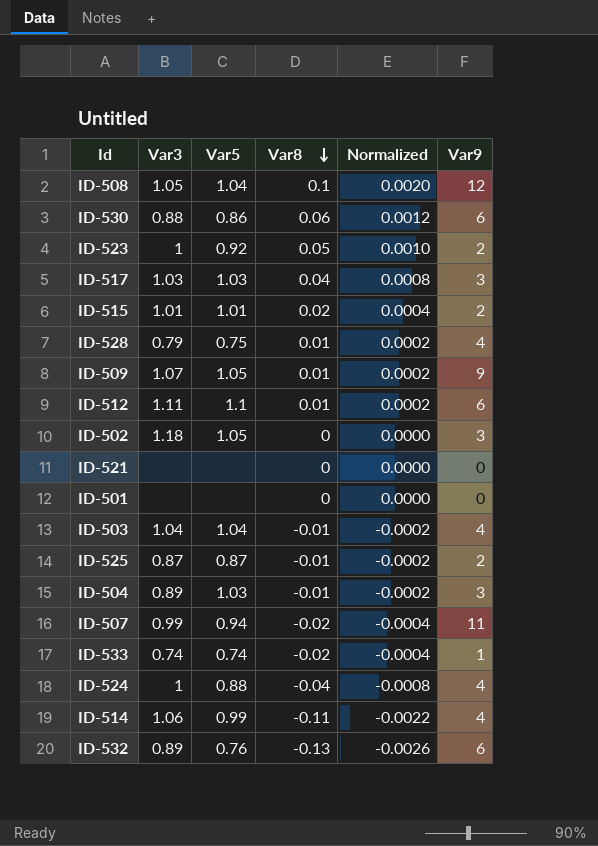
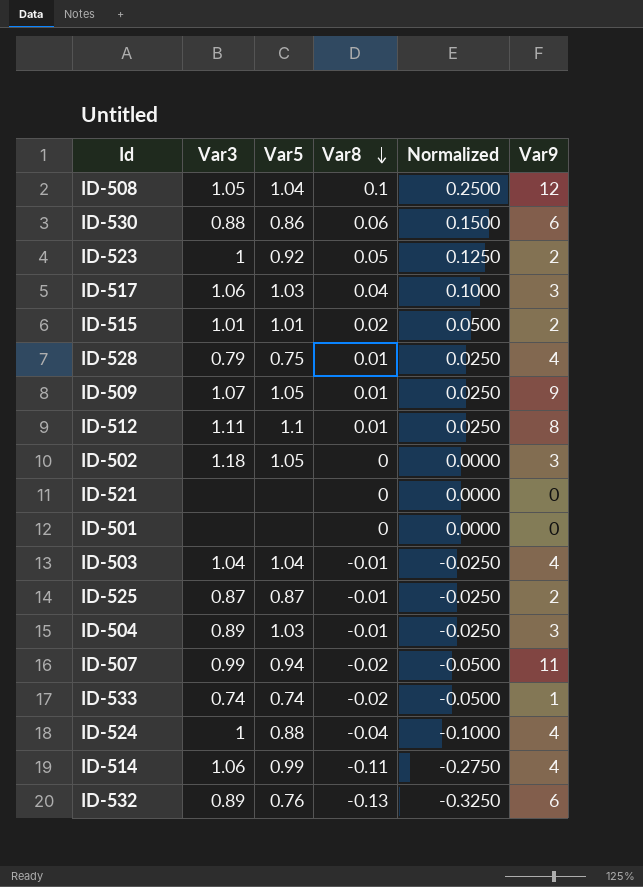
column Normalized | formula: [Var8] * 0.02 -> [Var8] * 2.5
ID-517 | Var3: 1.03 -> 1.06
ID-512 | Var9: 6 -> 8

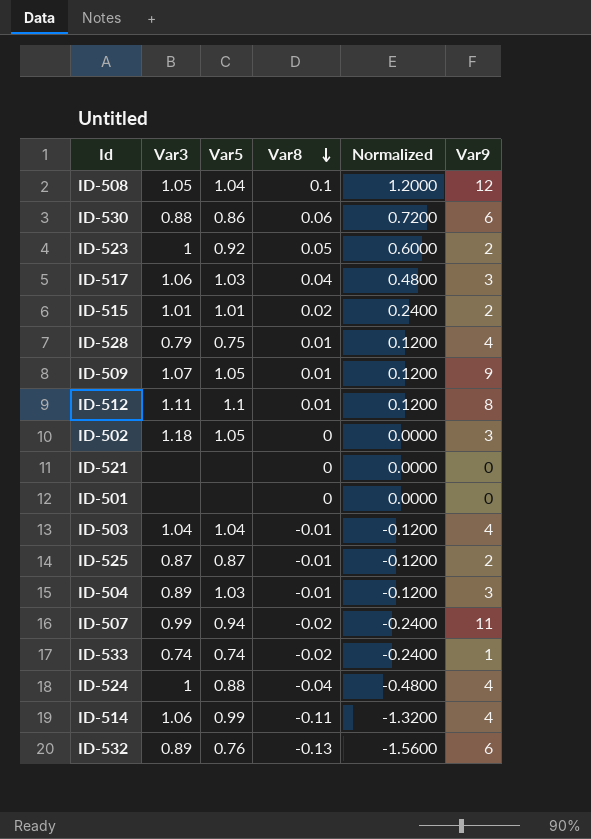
column Normalized | formula: [Var8] * 2.5 -> [Var8] * 12

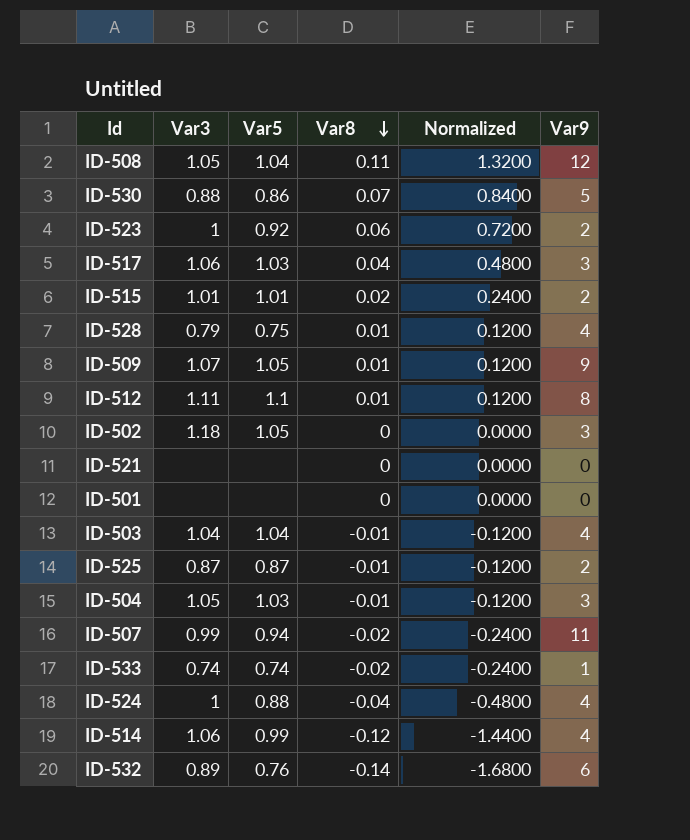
ID-508 | Var8: 0.1 -> 0.11
ID-508 | Normalized: 1.2000 -> 1.3200
ID-530 | Var8: 0.06 -> 0.07
ID-530 | Normalized: 0.7200 -> 0.8400
ID-530 | Var9: 6 -> 5
ID-523 | Var8: 0.05 -> 0.06
ID-523 | Normalized: 0.6000 -> 0.7200
ID-504 | Var3: 0.89 -> 1.05
ID-514 | Var8: -0.11 -> -0.12
ID-514 | Normalized: -1.3200 -> -1.4400
ID-532 | Var8: -0.13 -> -0.14
ID-532 | Normalized: -1.5600 -> -1.6800

